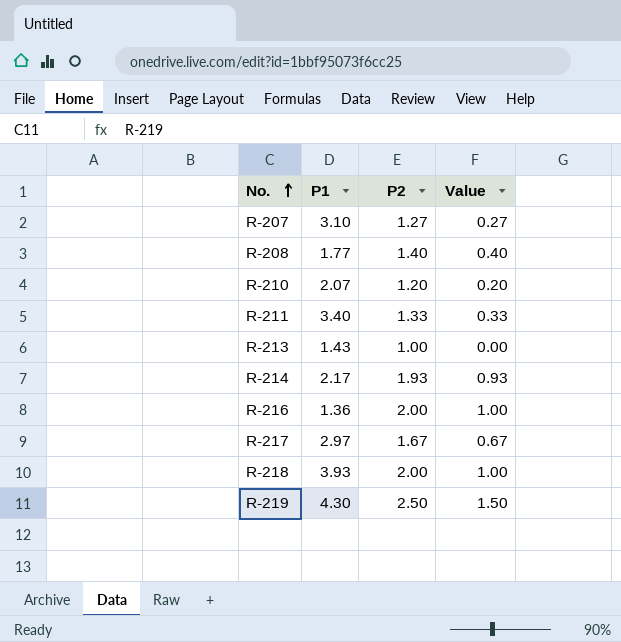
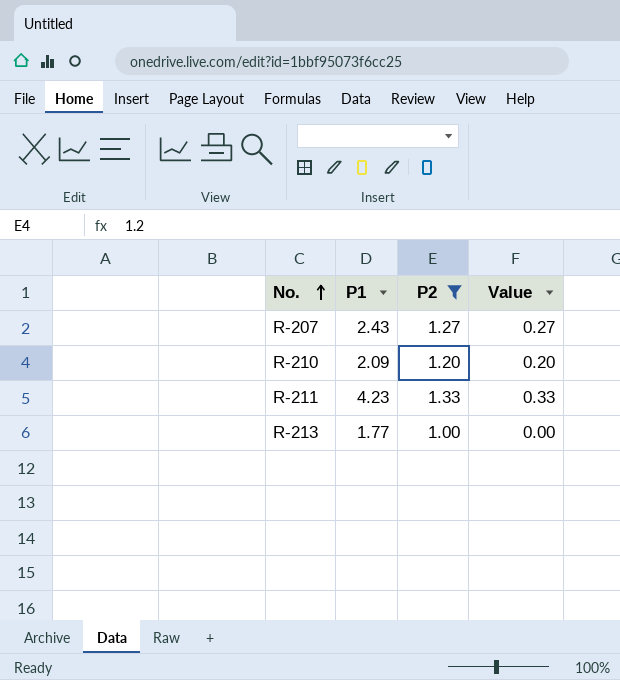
filter: none -> P2 <= 1.33
R-207 | P1: 3.10 -> 2.43
R-210 | P1: 2.07 -> 2.09
R-211 | P1: 3.40 -> 4.23
R-213 | P1: 1.43 -> 1.77

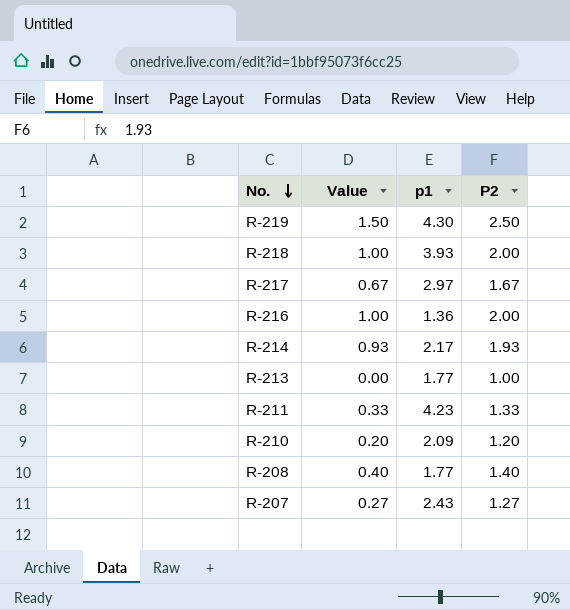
filter: P2 <= 1.33 -> none
row order: No. ascending -> No. descending
column Value | position: 4 -> 2
column name: P1 -> p1

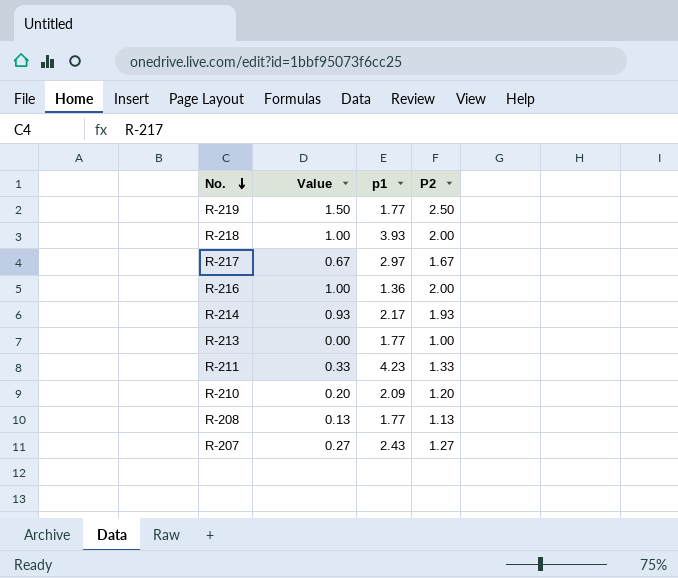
R-219 | p1: 4.30 -> 1.77
R-208 | Value: 0.40 -> 0.13
R-208 | P2: 1.40 -> 1.13

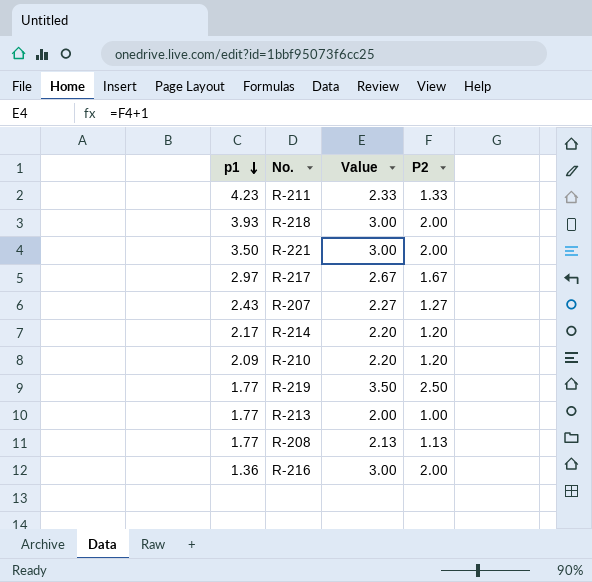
row order: No. descending -> p1 descending
column p1 | position: 3 -> 1
column Value | formula: [P2] - 1 -> [P2] + 1
row R-221: none -> 3.50 | 3.00 | 2.00
R-214 | P2: 1.93 -> 1.20

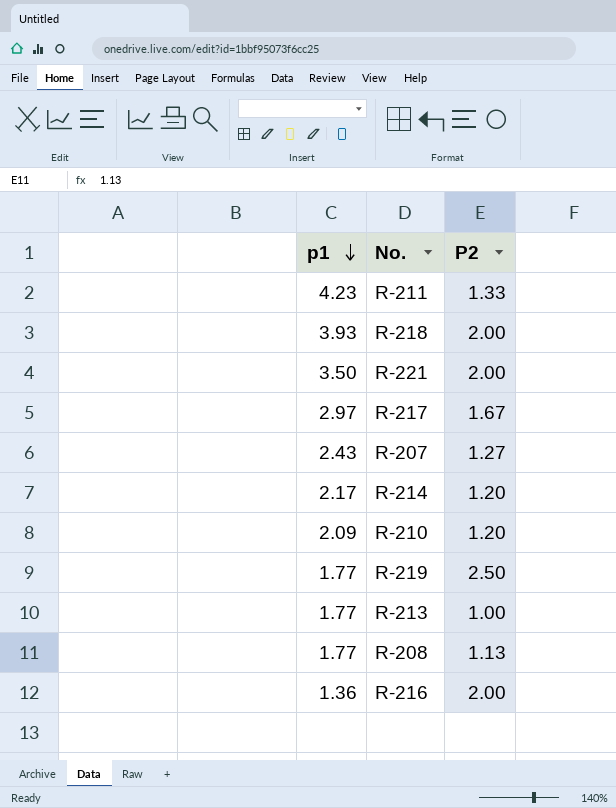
column Value | formula: [P2] + 1 -> none

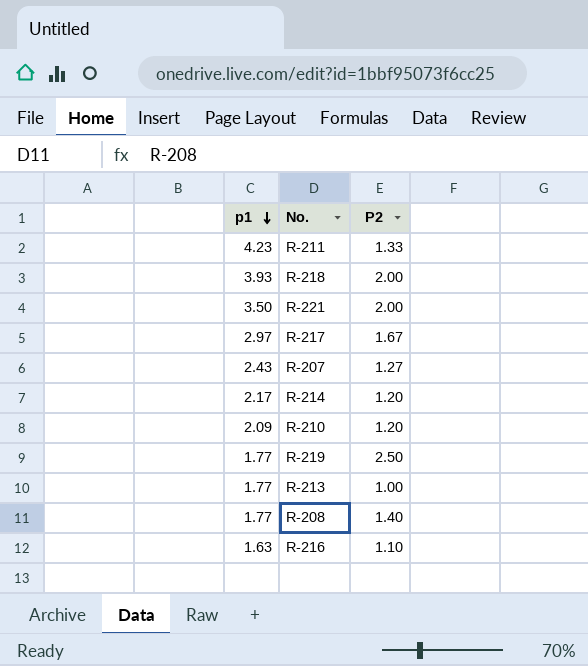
R-208 | P2: 1.13 -> 1.40
R-216 | p1: 1.36 -> 1.63
R-216 | P2: 2.00 -> 1.10

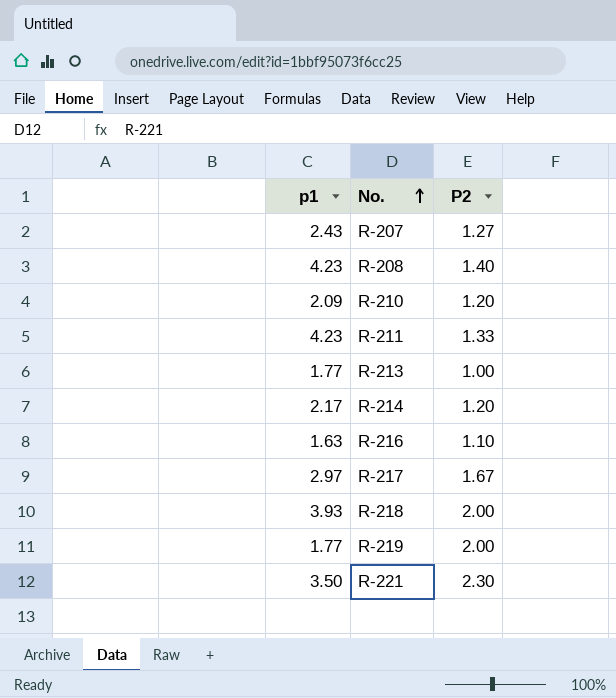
row order: p1 descending -> No. ascending
R-208 | p1: 1.77 -> 4.23
R-219 | P2: 2.50 -> 2.00
R-221 | P2: 2.00 -> 2.30

